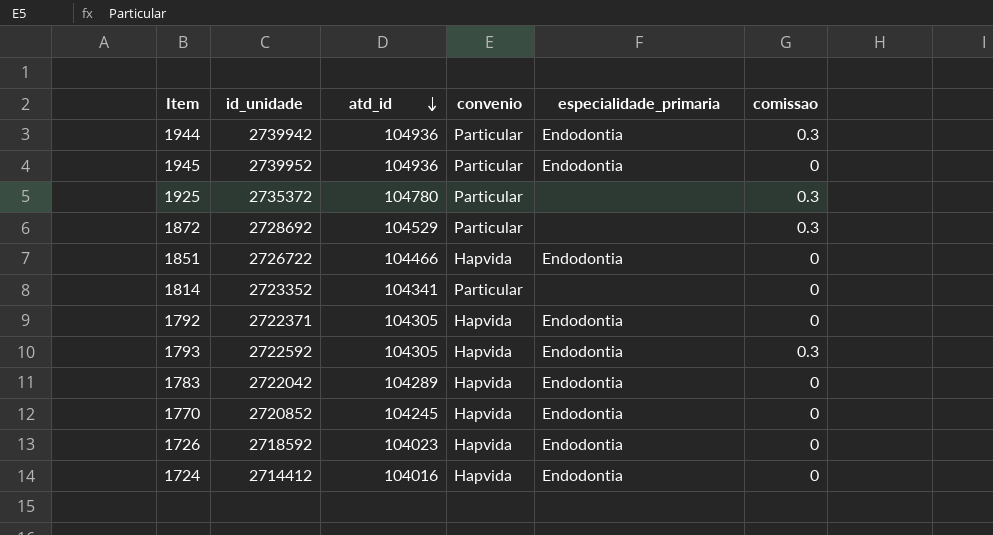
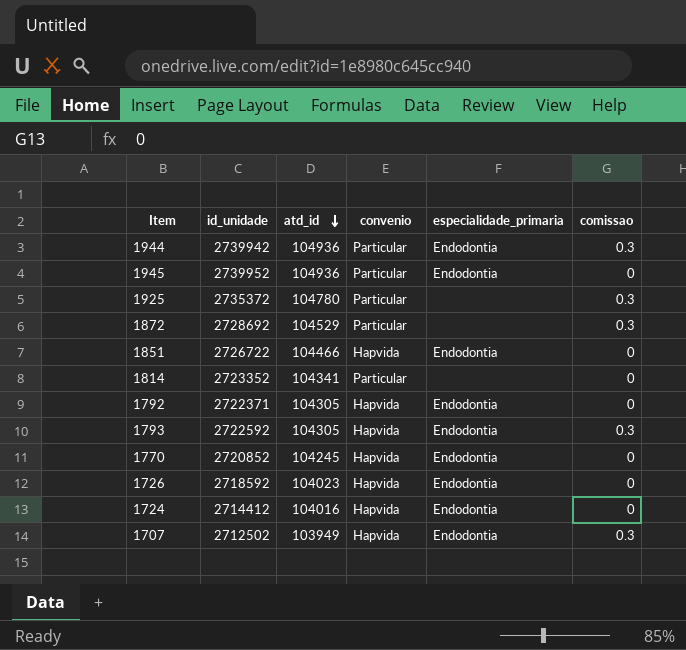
row 1783: 2722042 | 104289 | Hapvida | Endodontia | 0 -> none
row 1707: none -> 2712502 | 103949 | Hapvida | Endodontia | 0.3

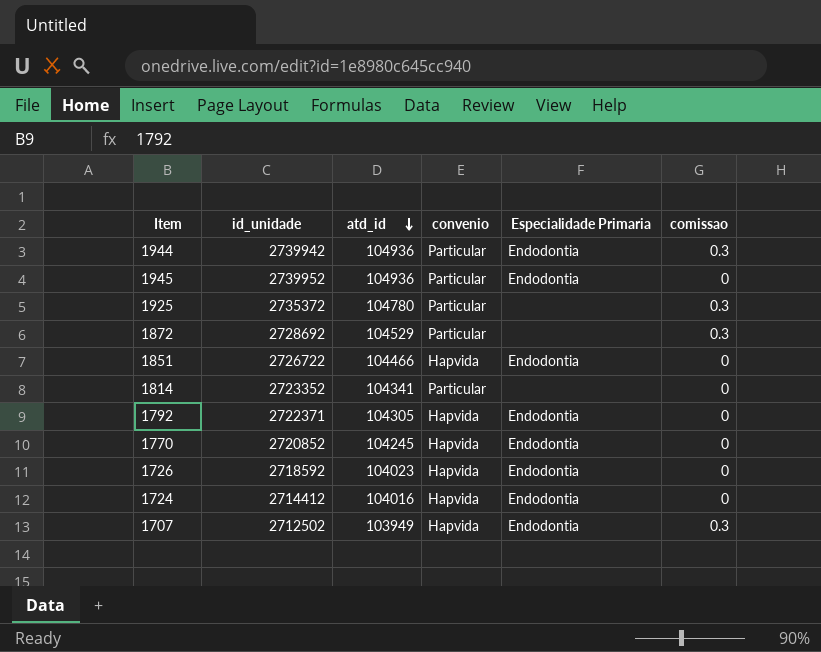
column name: especialidade_primaria -> Especialidade Primaria
row 1793: 2722592 | 104305 | Hapvida | Endodontia | 0.3 -> none

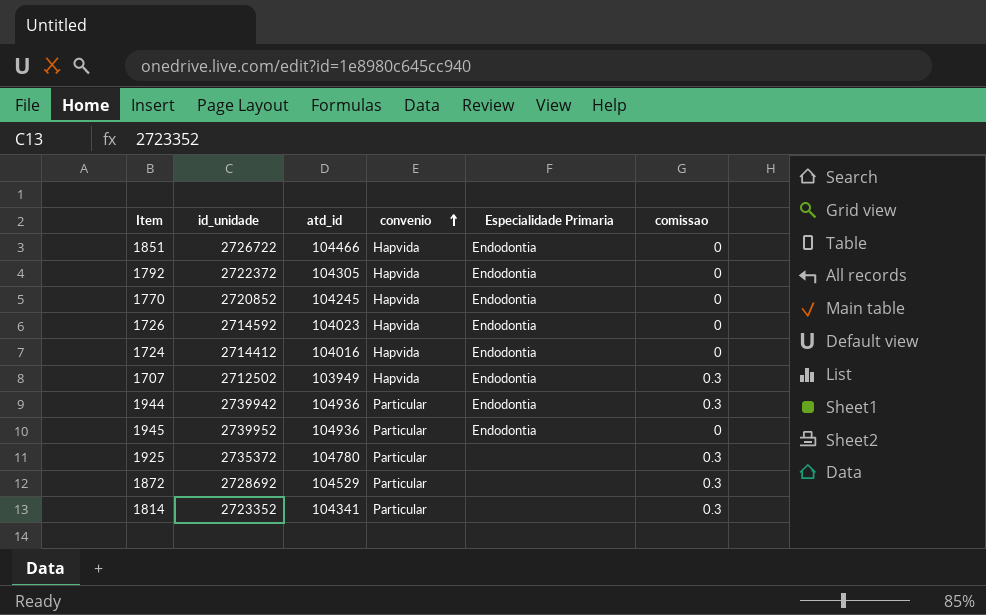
row order: atd_id descending -> convenio ascending
1792 | id_unidade: 2722371 -> 2722372
1726 | id_unidade: 2718592 -> 2714592
1814 | comissao: 0 -> 0.3

